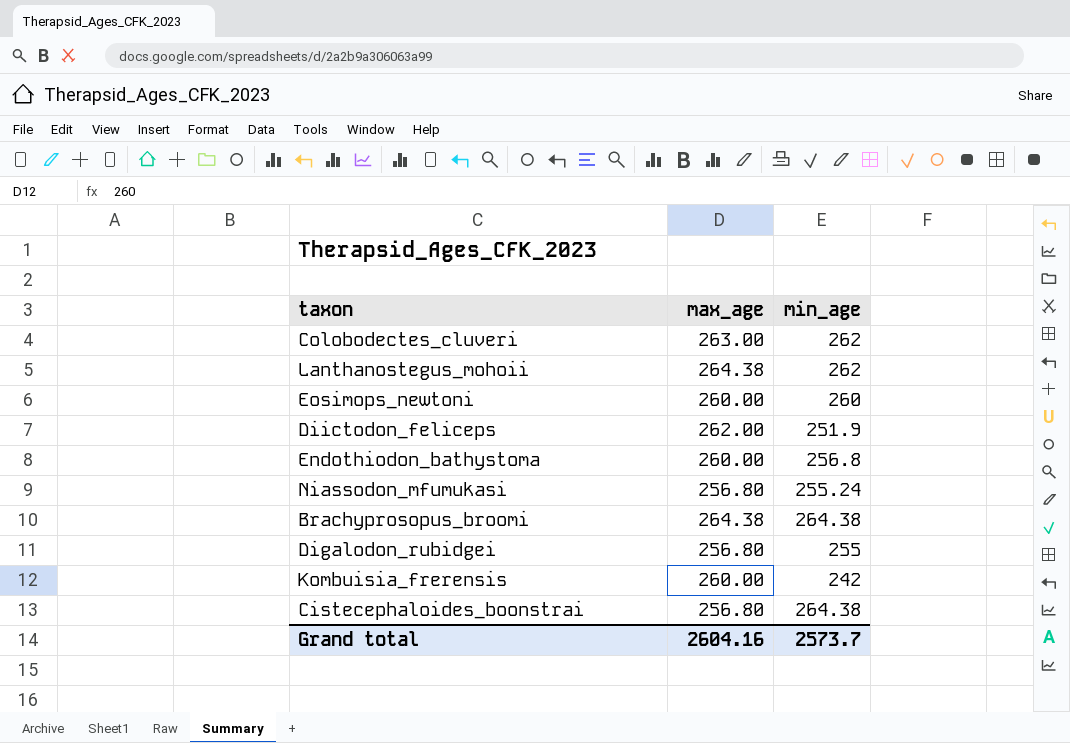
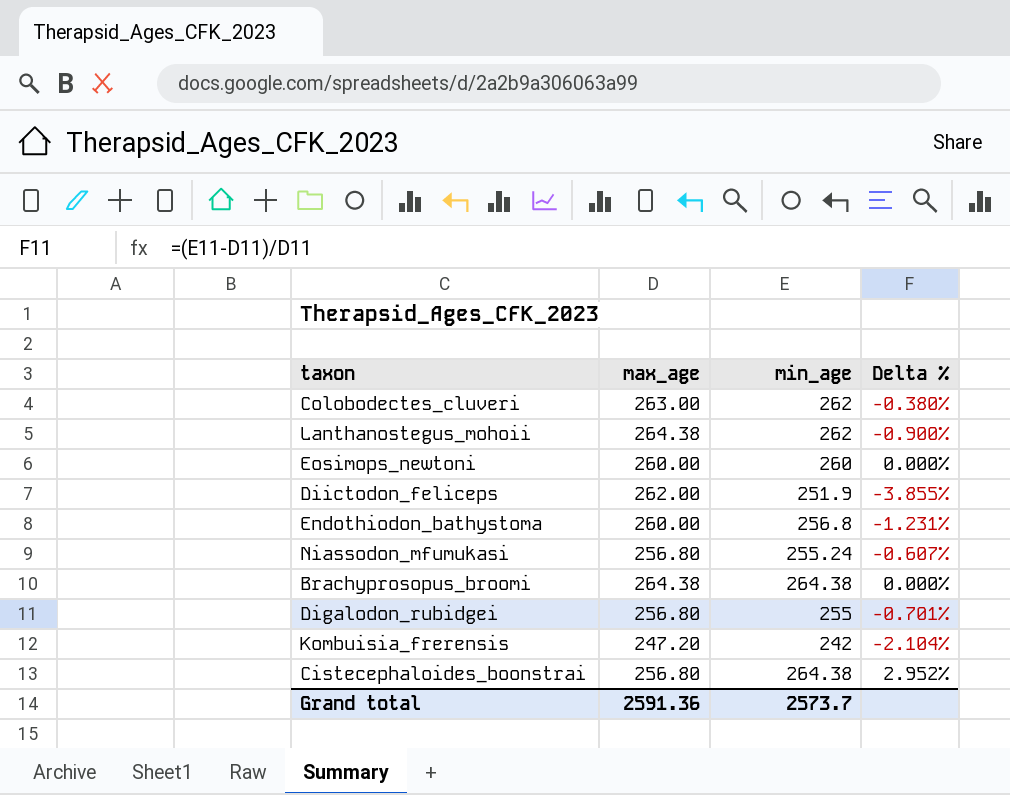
column Delta % | formula: none -> ([min_age] - [max_age]) / [max_age]
Kombuisia_frerensis | max_age: 260.00 -> 247.20
Grand total | max_age: 2604.16 -> 2591.36

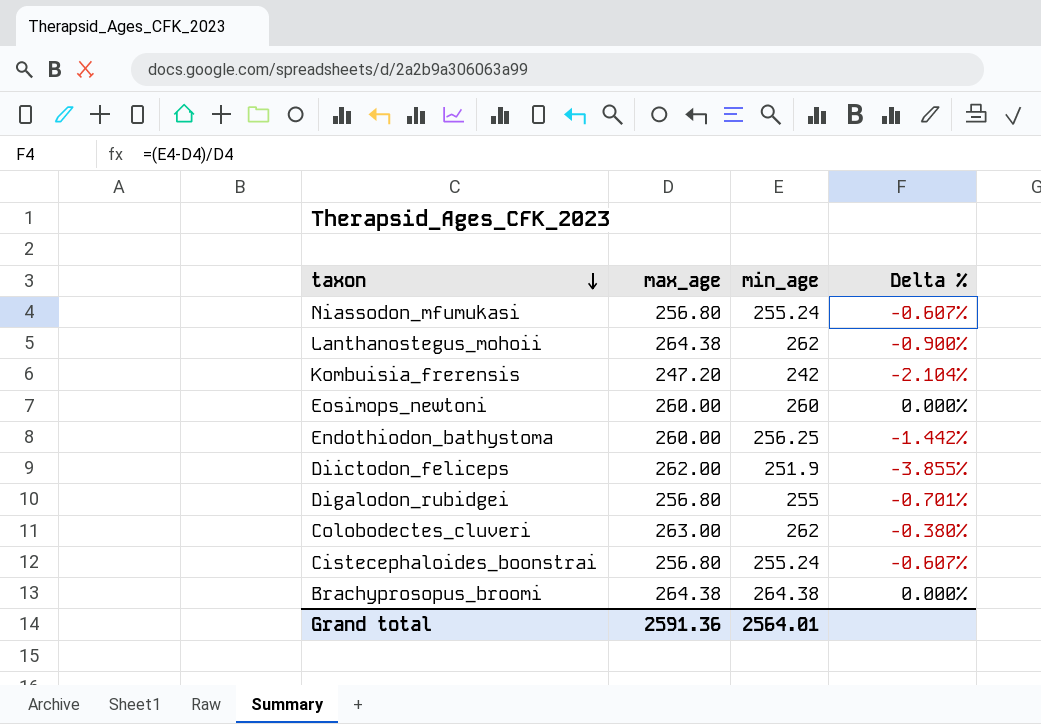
row order: none -> taxon descending
Endothiodon_bathystoma | min_age: 256.8 -> 256.25
Endothiodon_bathystoma | Delta %: -1.231% -> -1.442%
Cistecephaloides_boonstrai | min_age: 264.38 -> 255.24
Cistecephaloides_boonstrai | Delta %: 2.952% -> -0.607%
Grand total | min_age: 2573.7 -> 2564.01

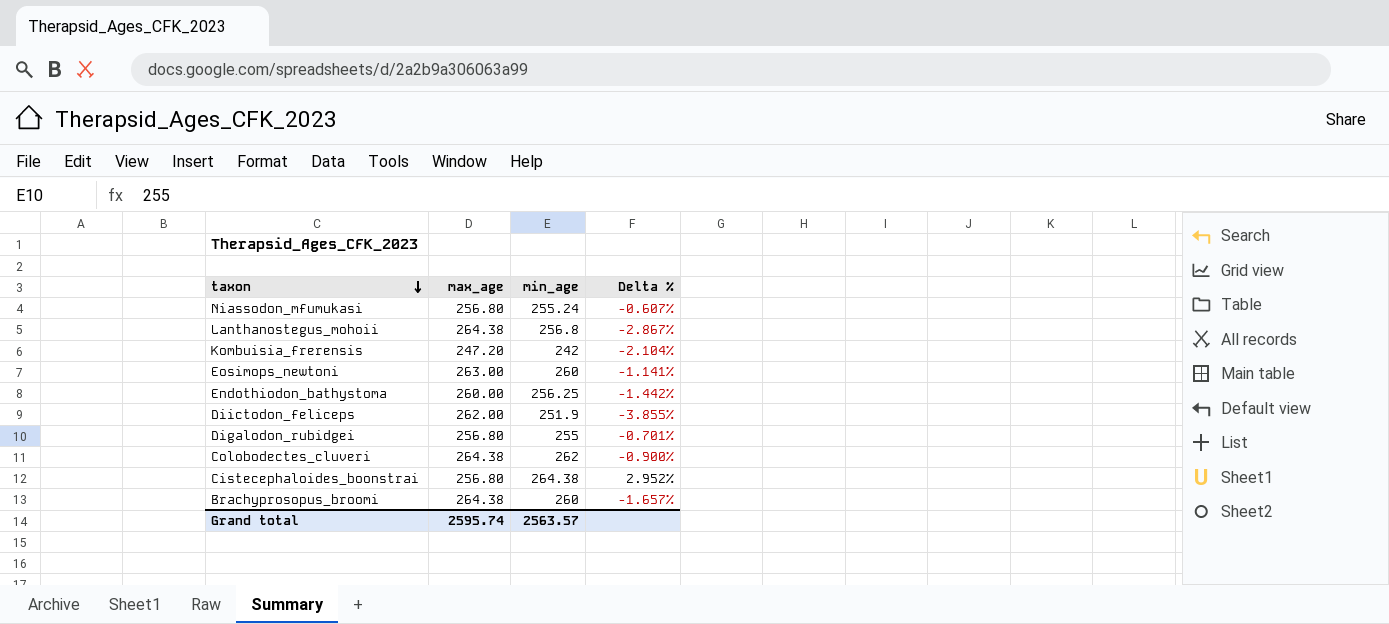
Lanthanostegus_mohoii | min_age: 262 -> 256.8
Lanthanostegus_mohoii | Delta %: -0.900% -> -2.867%
Eosimops_newtoni | max_age: 260.00 -> 263.00
Eosimops_newtoni | Delta %: 0.000% -> -1.141%
Colobodectes_cluveri | max_age: 263.00 -> 264.38
Colobodectes_cluveri | Delta %: -0.380% -> -0.900%
Cistecephaloides_boonstrai | min_age: 255.24 -> 264.38
Cistecephaloides_boonstrai | Delta %: -0.607% -> 2.952%
Brachyprosopus_broomi | min_age: 264.38 -> 260
Brachyprosopus_broomi | Delta %: 0.000% -> -1.657%
Grand total | max_age: 2591.36 -> 2595.74
Grand total | min_age: 2564.01 -> 2563.57

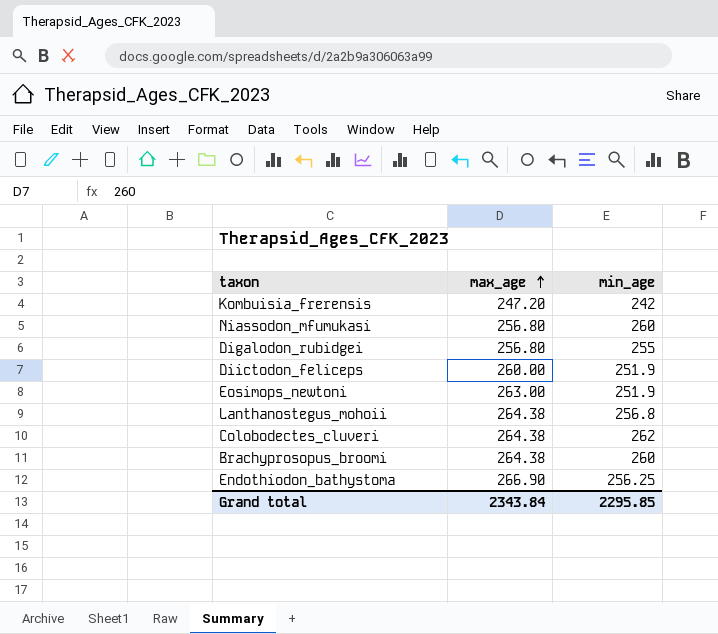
row order: taxon descending -> max_age ascending
column Delta % | formula: ([min_age] - [max_age]) / [max_age] -> none
row Cistecephaloides_boonstrai: 256.80 | 264.38 | 2.952% -> none
Niassodon_mfumukasi | min_age: 255.24 -> 260
Diictodon_feliceps | max_age: 262.00 -> 260.00
Eosimops_newtoni | min_age: 260 -> 251.9
Endothiodon_bathystoma | max_age: 260.00 -> 266.90
Grand total | max_age: 2595.74 -> 2343.84
Grand total | min_age: 2563.57 -> 2295.85

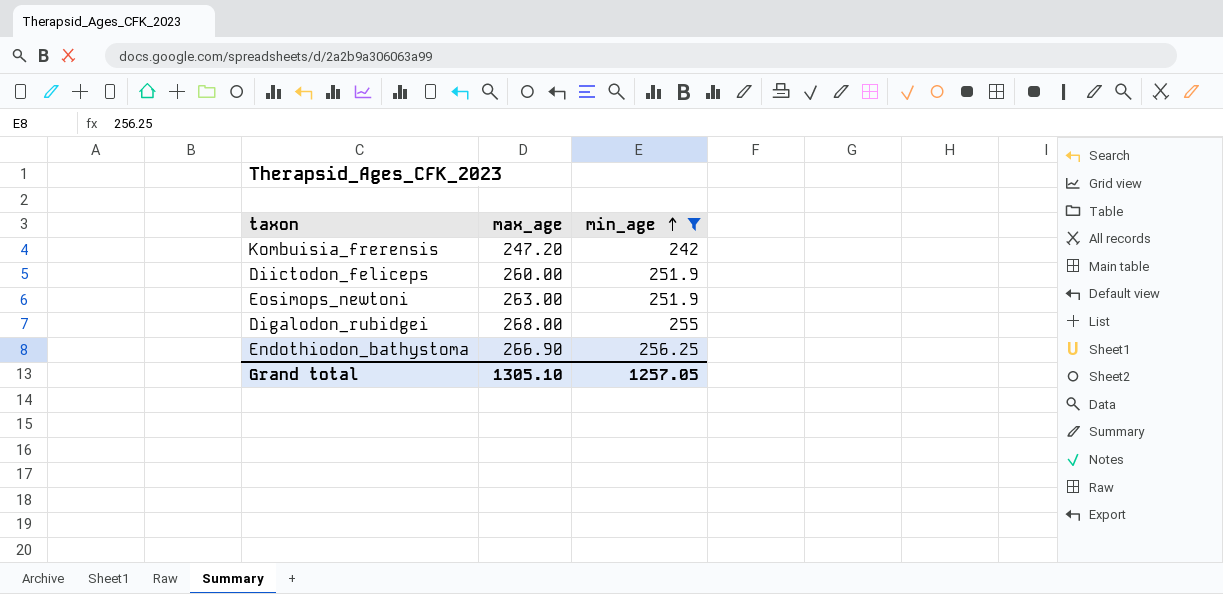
filter: none -> min_age <= 256.25
row order: max_age ascending -> min_age ascending
Digalodon_rubidgei | max_age: 256.80 -> 268.00
Grand total | max_age: 2343.84 -> 1305.10
Grand total | min_age: 2295.85 -> 1257.05

